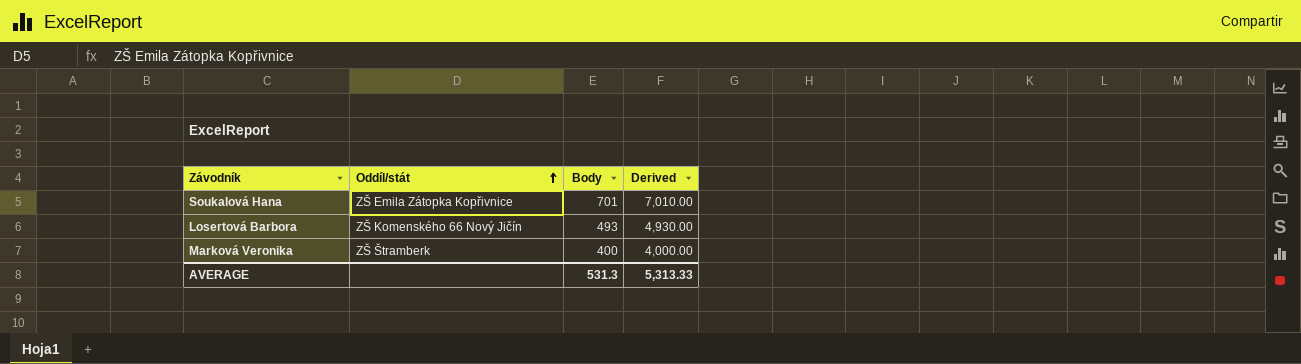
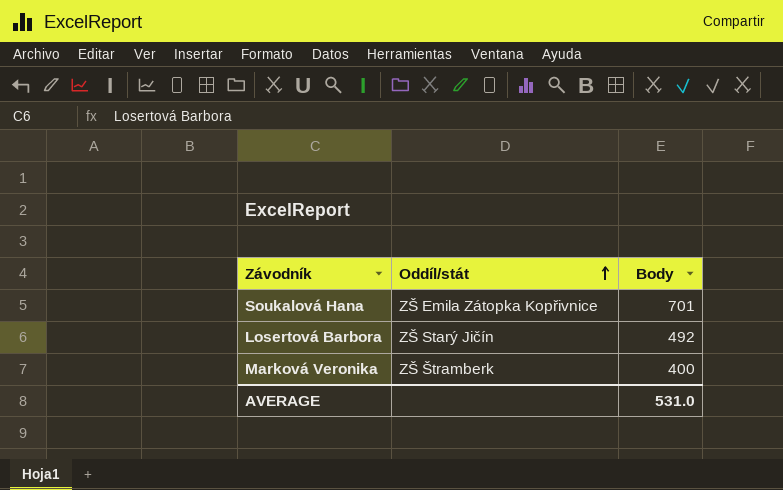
column Derived | formula: [Body] * 10 -> none
Losertová Barbora | Oddíl/stát: ZŠ Komenského 66 Nový Jičín -> ZŠ Starý Jičín
Losertová Barbora | Body: 493 -> 492
AVERAGE | Body: 531.3 -> 531.0

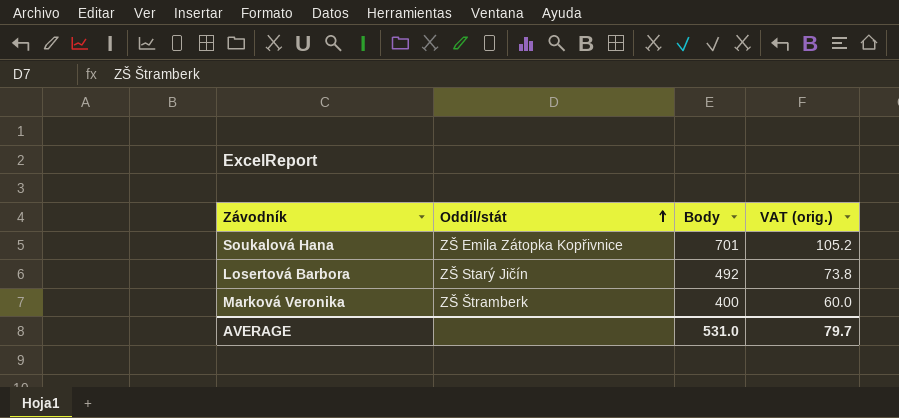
column VAT (orig.) | formula: none -> [Body] * 0.15

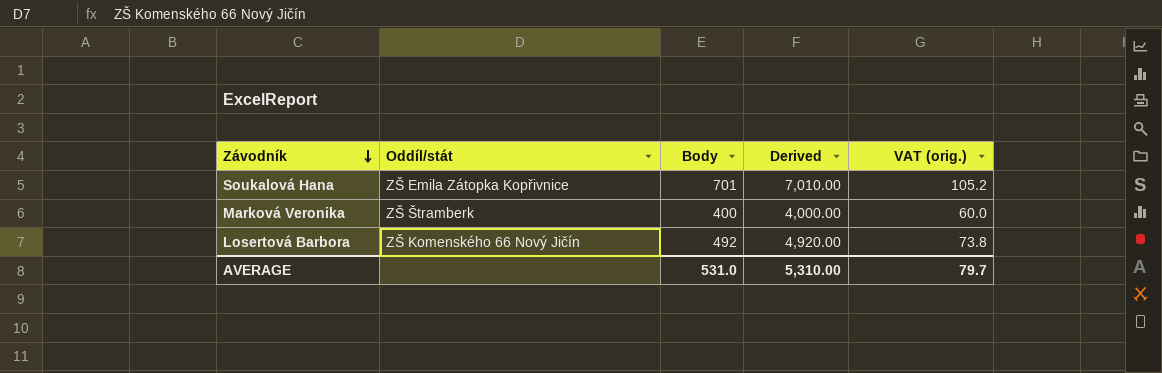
row order: Oddíl/stát ascending -> Závodník descending
column Derived | formula: none -> [Body] * 10
Losertová Barbora | Oddíl/stát: ZŠ Starý Jičín -> ZŠ Komenského 66 Nový Jičín

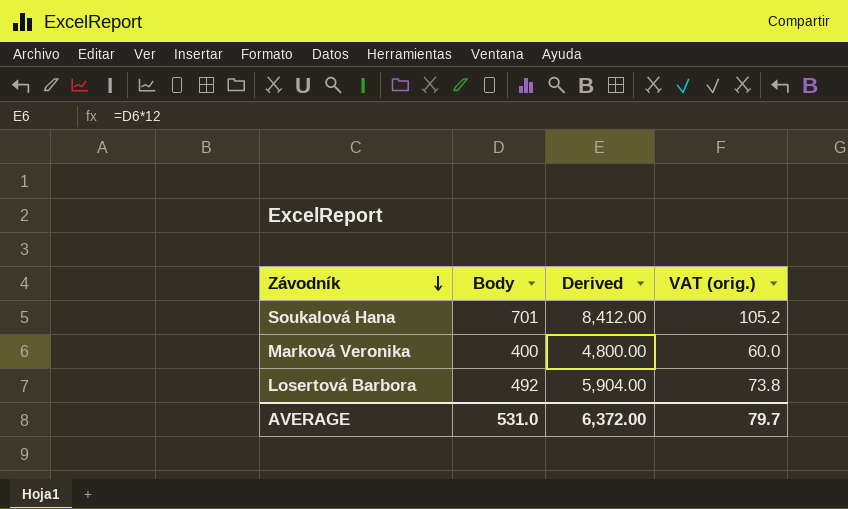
column Oddíl/stát | position: 2 -> none
column Derived | formula: [Body] * 10 -> [Body] * 12
AVERAGE | Derived: 5,310.00 -> 6,372.00

